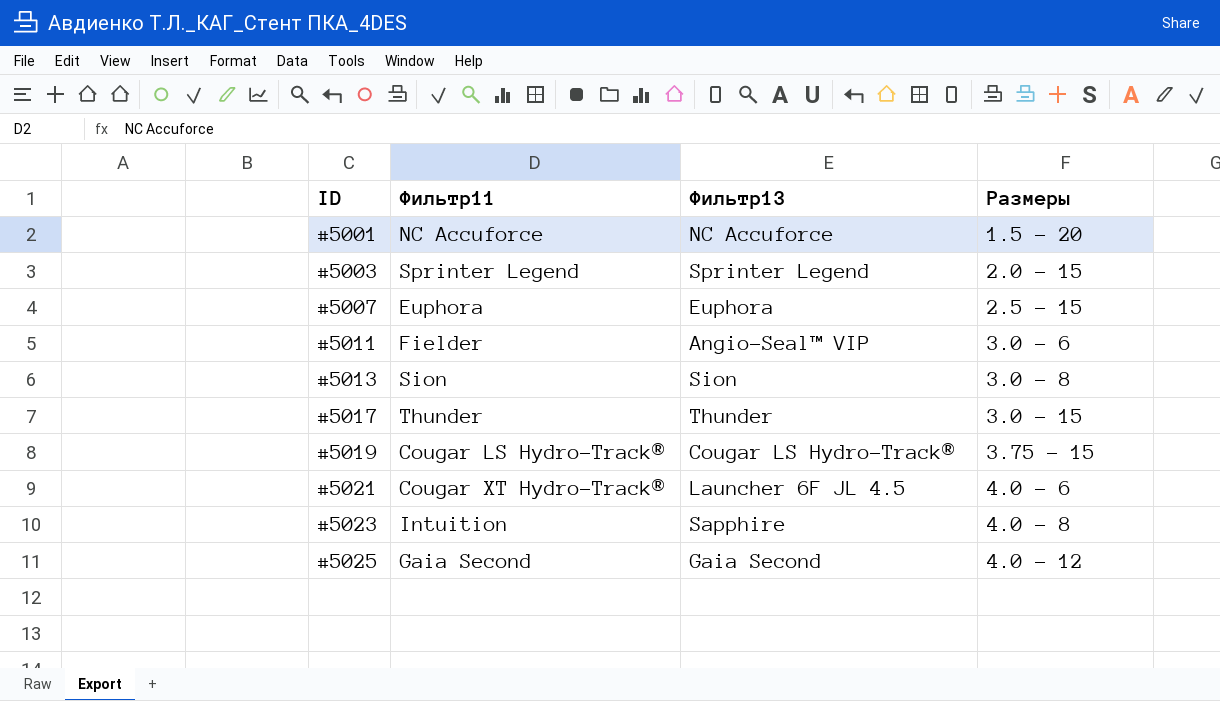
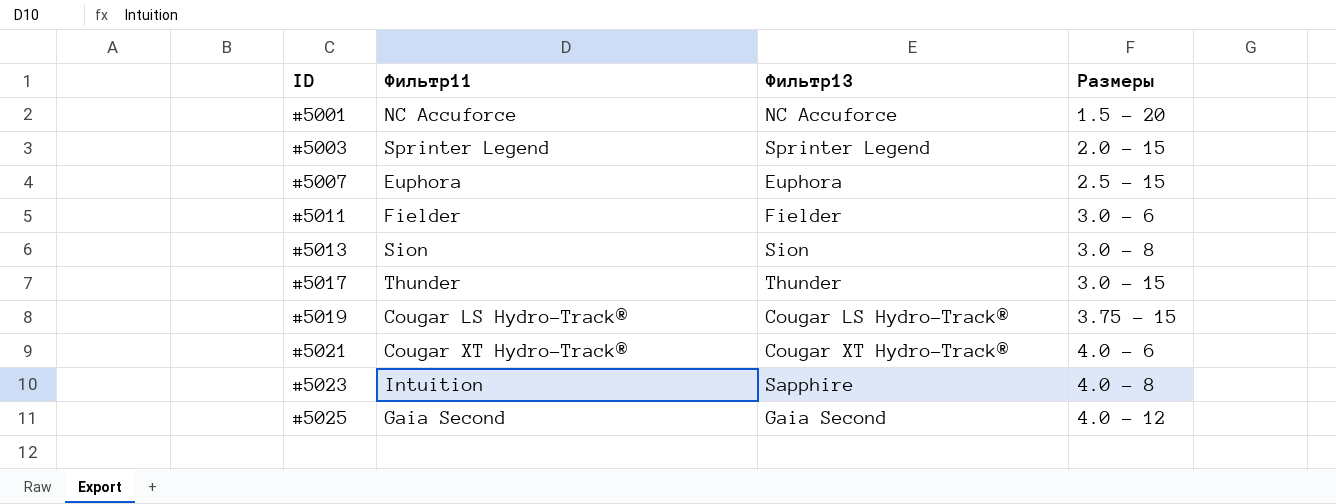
#5011 | Фильтр13: Angio-Seal™ VIP -> Fielder
#5021 | Фильтр13: Launcher 6F JL 4.5 -> Cougar XT Hydro-Track®

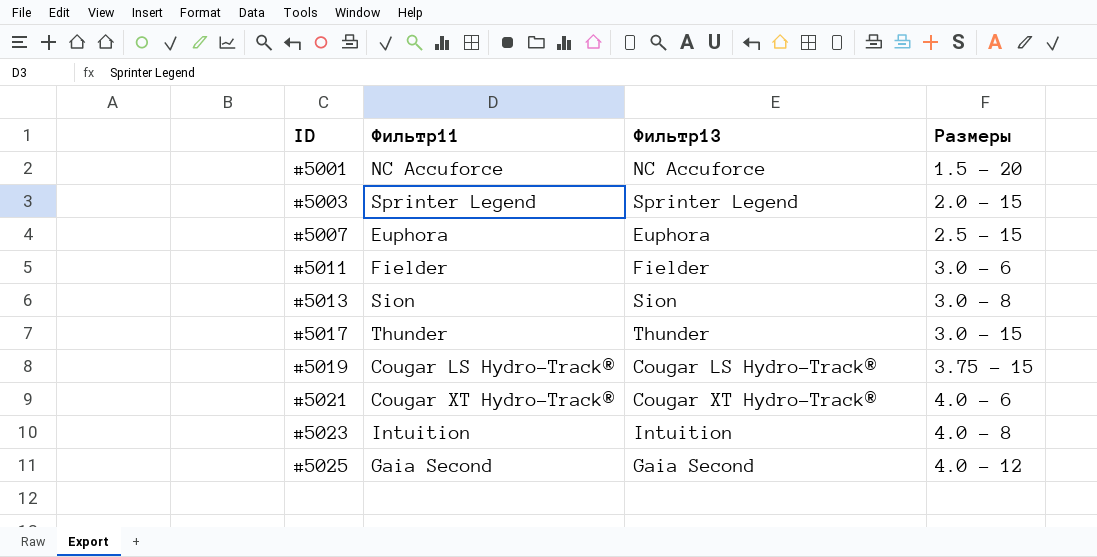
#5023 | Фильтр13: Sapphire -> Intuition

